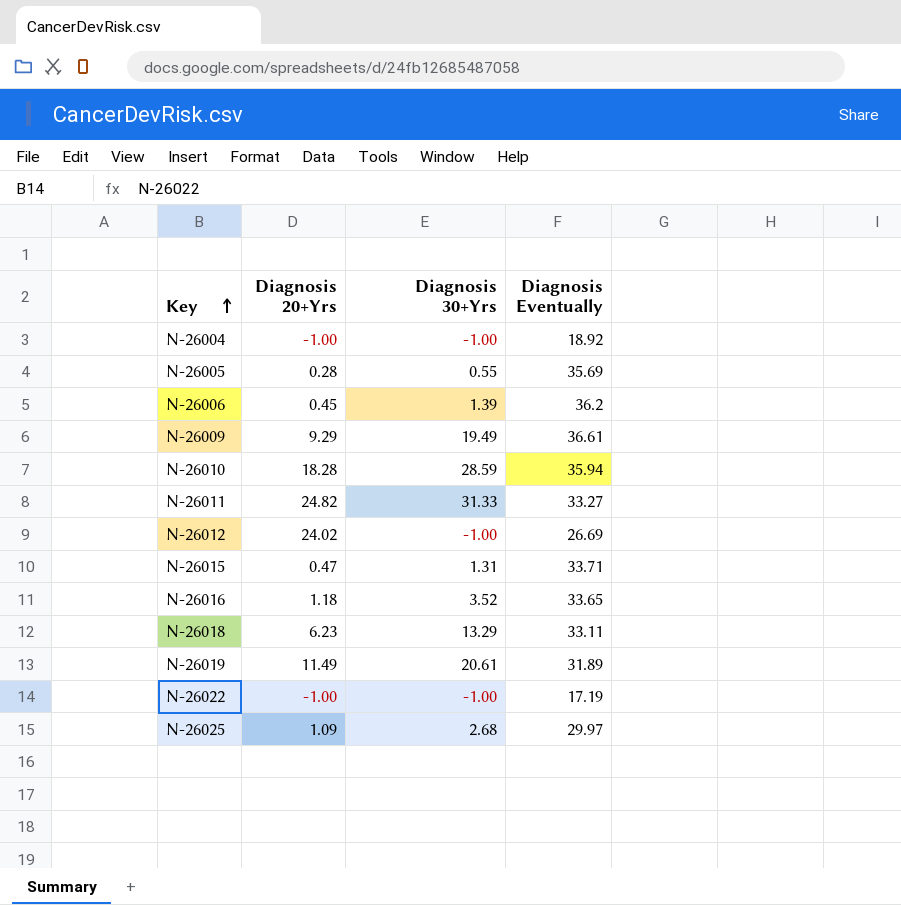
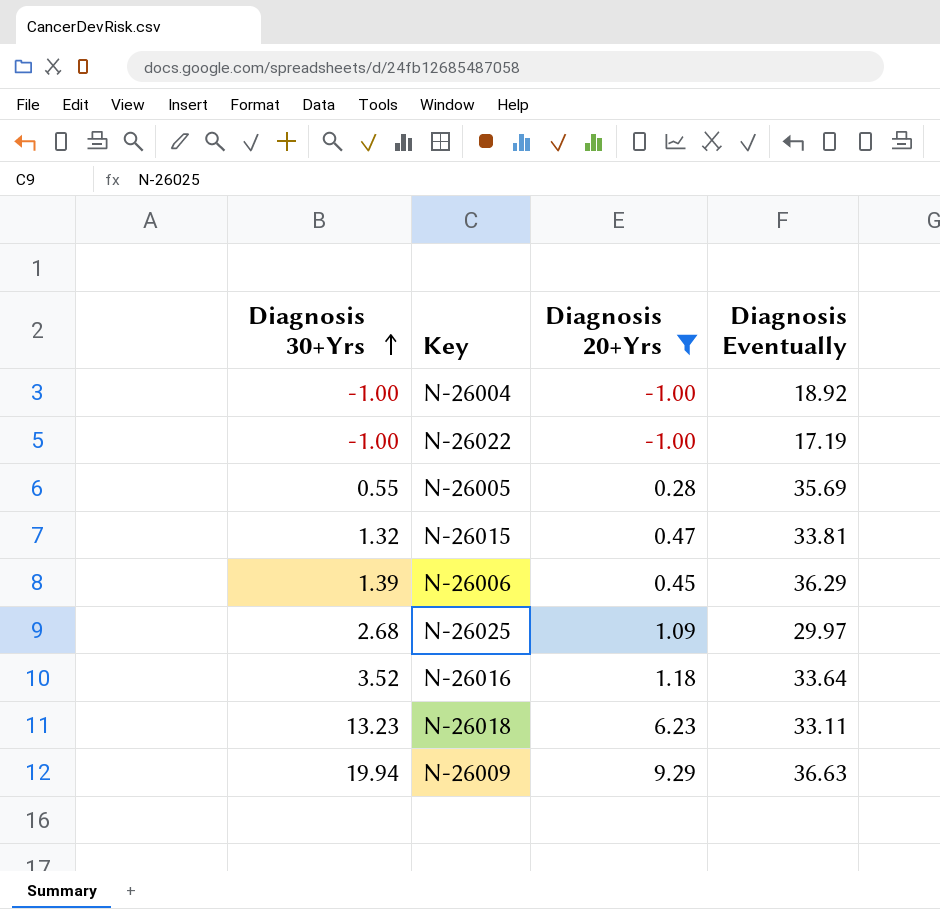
filter: none -> Diagnosis 20+Yrs <= 9.29
row order: Key ascending -> Diagnosis 30+Yrs ascending
column Diagnosis 30+Yrs | position: 3 -> 1
N-26015 | Diagnosis 30+Yrs: 1.31 -> 1.32
N-26015 | Diagnosis Eventually: 33.71 -> 33.81
N-26006 | Diagnosis Eventually: 36.2 -> 36.29
N-26016 | Diagnosis Eventually: 33.65 -> 33.64
N-26018 | Diagnosis 30+Yrs: 13.29 -> 13.23
N-26009 | Diagnosis 30+Yrs: 19.49 -> 19.94
N-26009 | Diagnosis Eventually: 36.61 -> 36.63

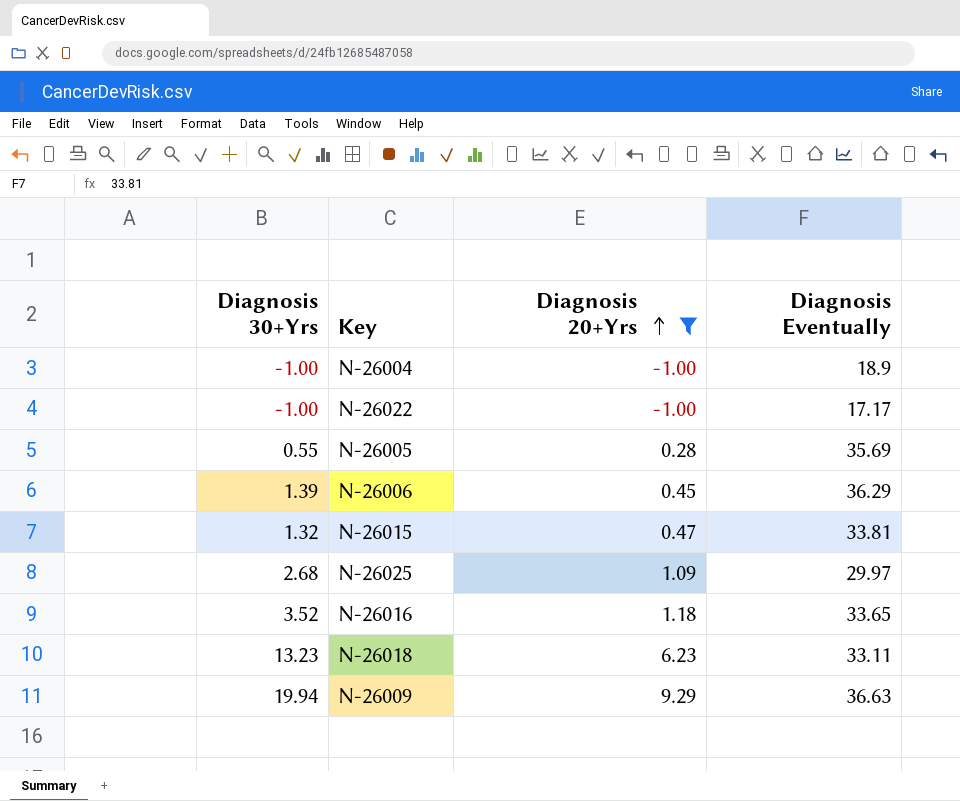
row order: Diagnosis 30+Yrs ascending -> Diagnosis 20+Yrs ascending
N-26004 | Diagnosis Eventually: 18.92 -> 18.9
N-26022 | Diagnosis Eventually: 17.19 -> 17.17
N-26016 | Diagnosis Eventually: 33.64 -> 33.65

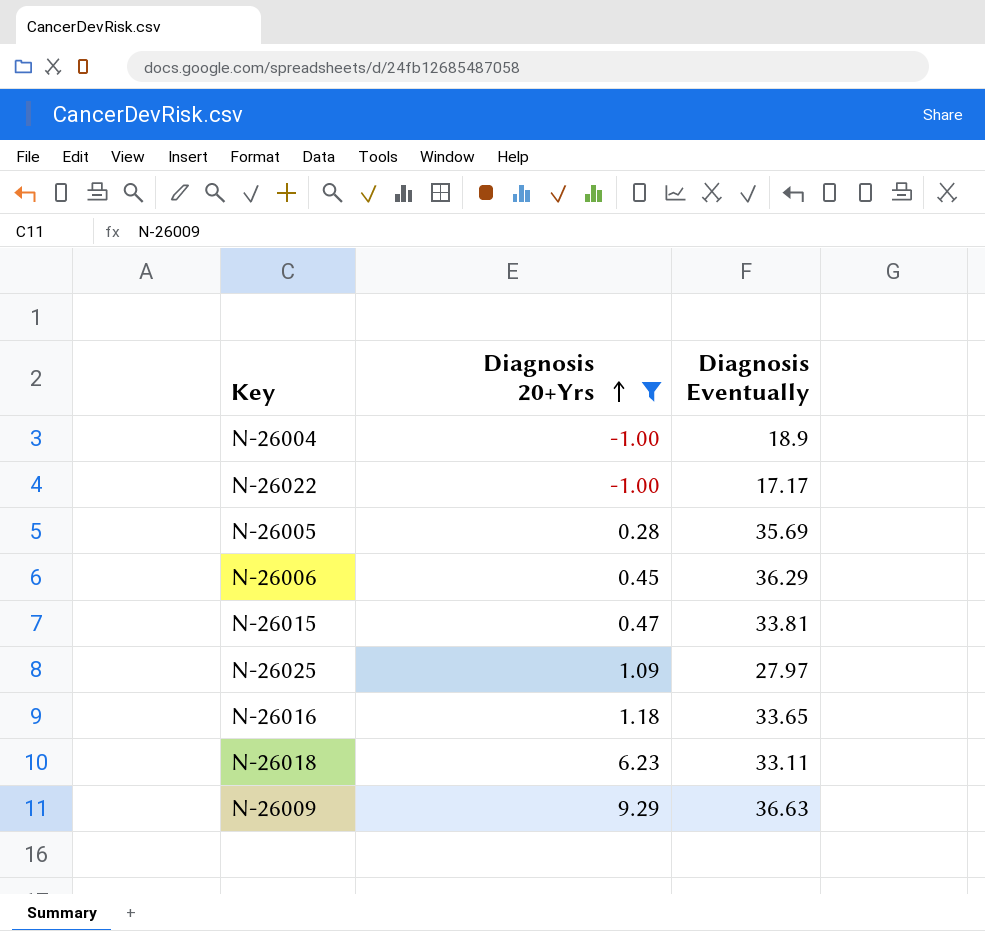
column Diagnosis 30+Yrs | position: 1 -> none
N-26025 | Diagnosis Eventually: 29.97 -> 27.97

